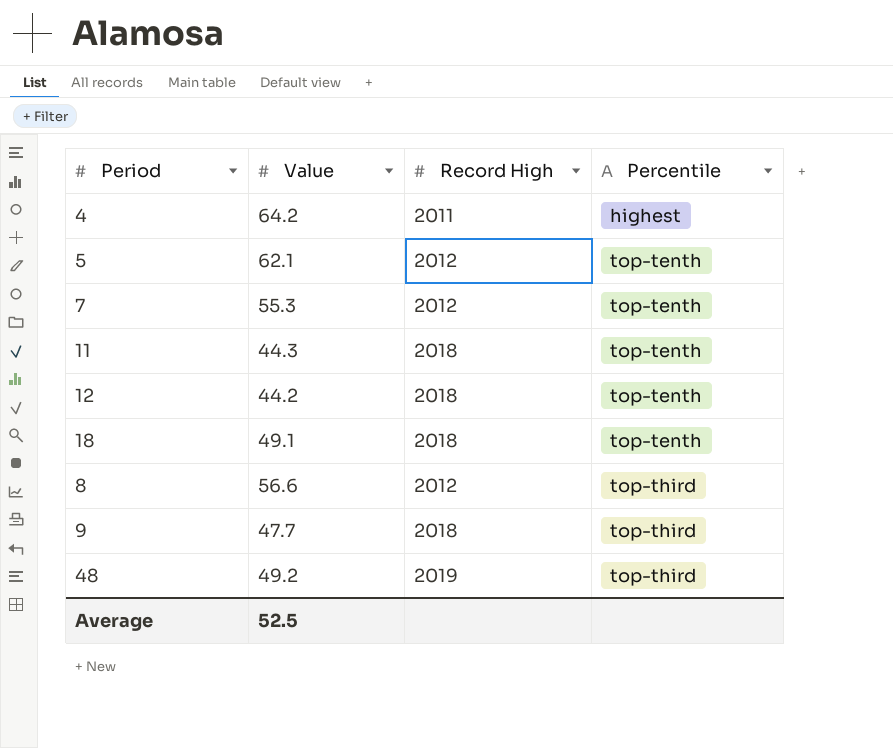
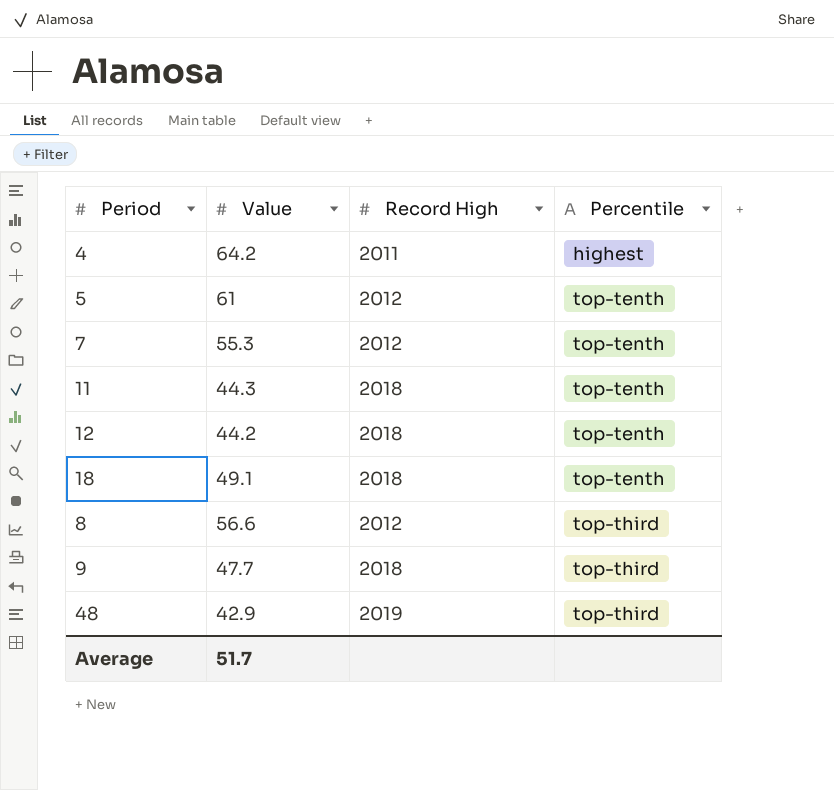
5 | Value: 62.1 -> 61
48 | Value: 49.2 -> 42.9
Average | Value: 52.5 -> 51.7

